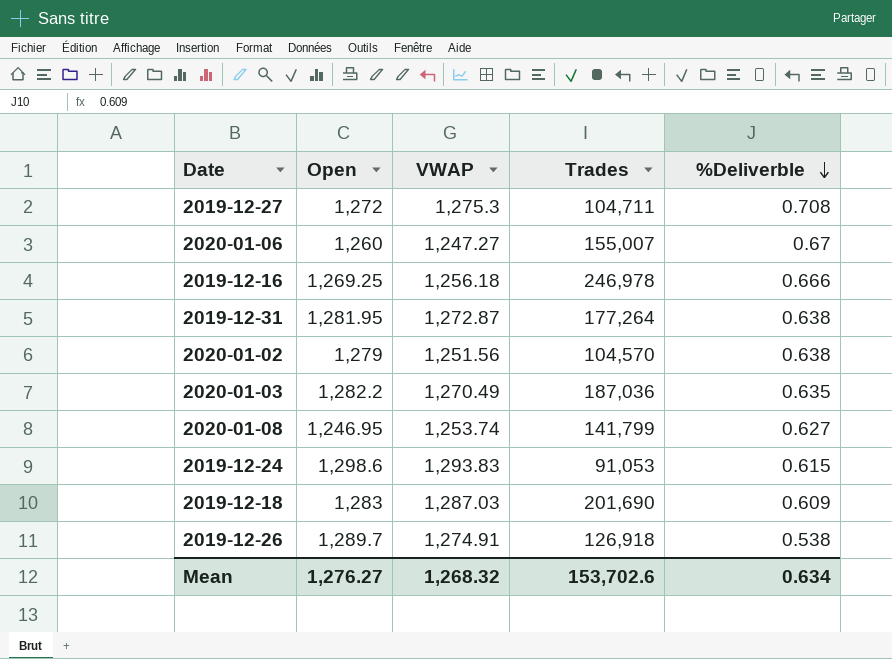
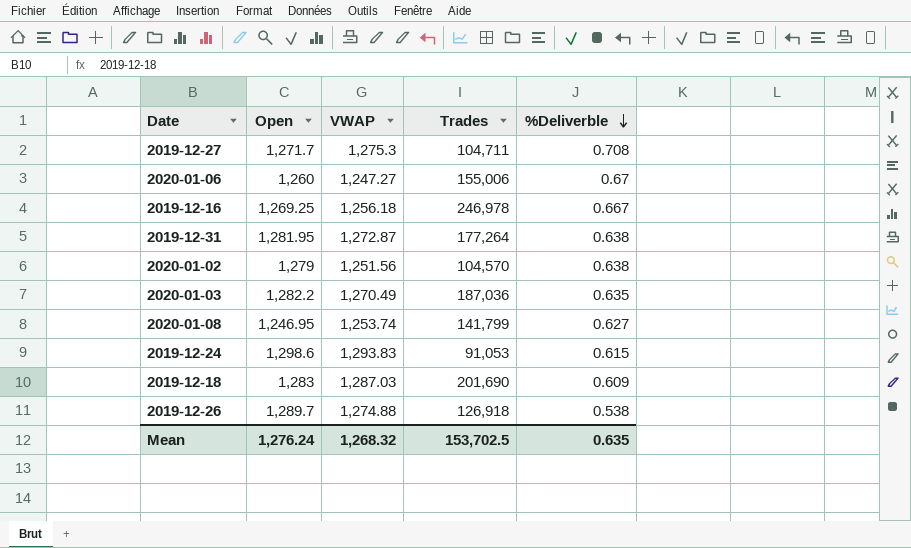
2019-12-27 | Open: 1,272 -> 1,271.7
2020-01-06 | Trades: 155,007 -> 155,006
2019-12-16 | %Deliverble: 0.666 -> 0.667
2019-12-26 | VWAP: 1,274.91 -> 1,274.88
Mean | Open: 1,276.27 -> 1,276.24
Mean | Trades: 153,702.6 -> 153,702.5
Mean | %Deliverble: 0.634 -> 0.635

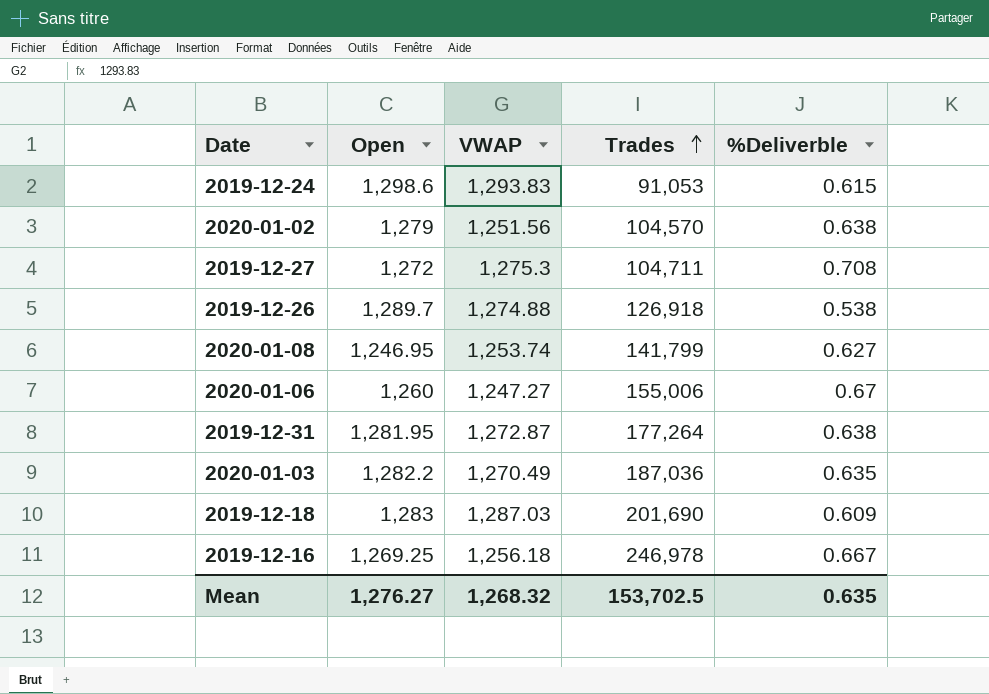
row order: %Deliverble descending -> Trades ascending
2019-12-27 | Open: 1,271.7 -> 1,272
Mean | Open: 1,276.24 -> 1,276.27

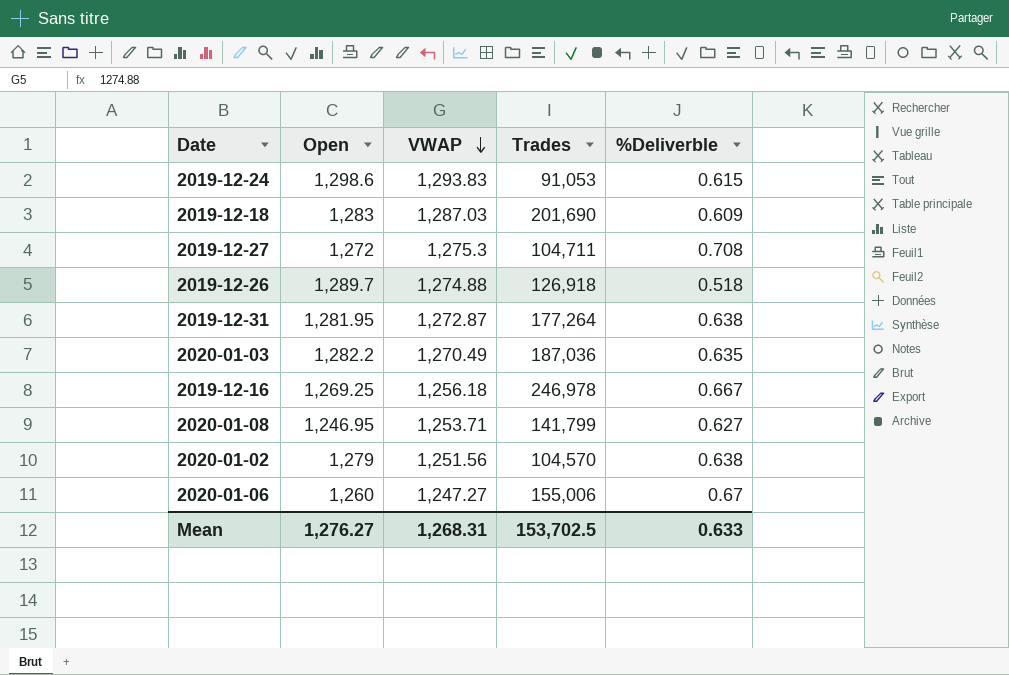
row order: Trades ascending -> VWAP descending
2019-12-26 | %Deliverble: 0.538 -> 0.518
2020-01-08 | VWAP: 1,253.74 -> 1,253.71
Mean | VWAP: 1,268.32 -> 1,268.31
Mean | %Deliverble: 0.635 -> 0.633

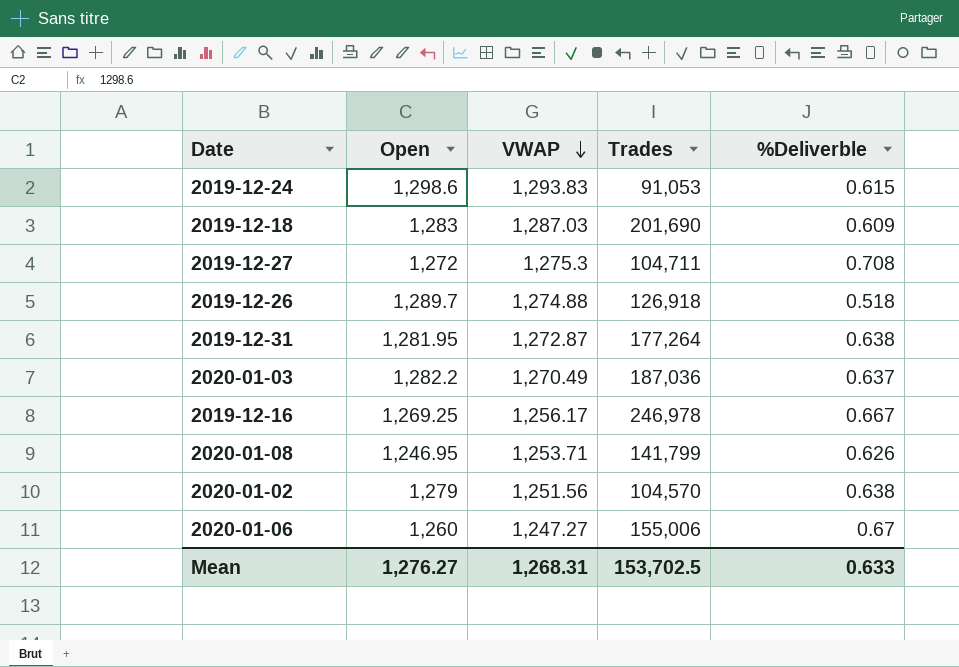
2020-01-03 | %Deliverble: 0.635 -> 0.637
2019-12-16 | VWAP: 1,256.18 -> 1,256.17
2020-01-08 | %Deliverble: 0.627 -> 0.626

